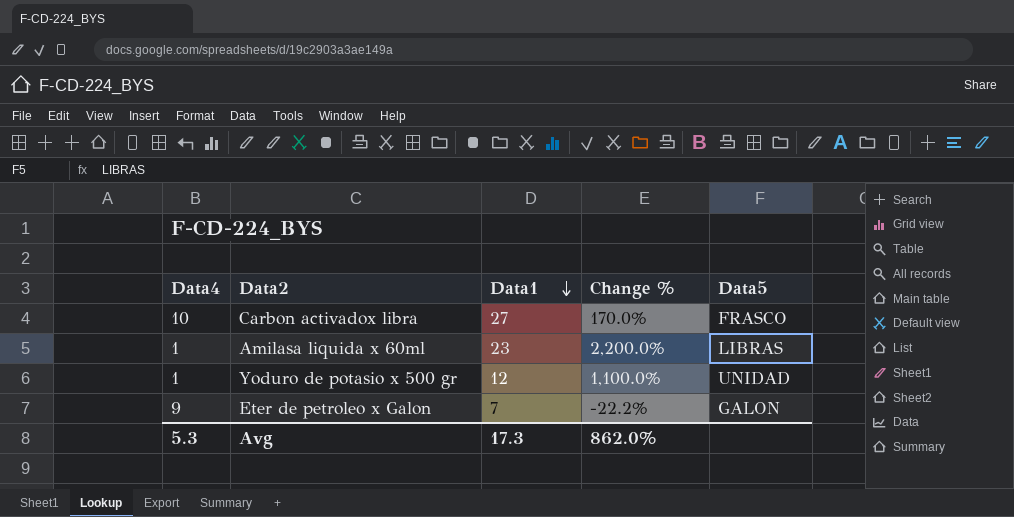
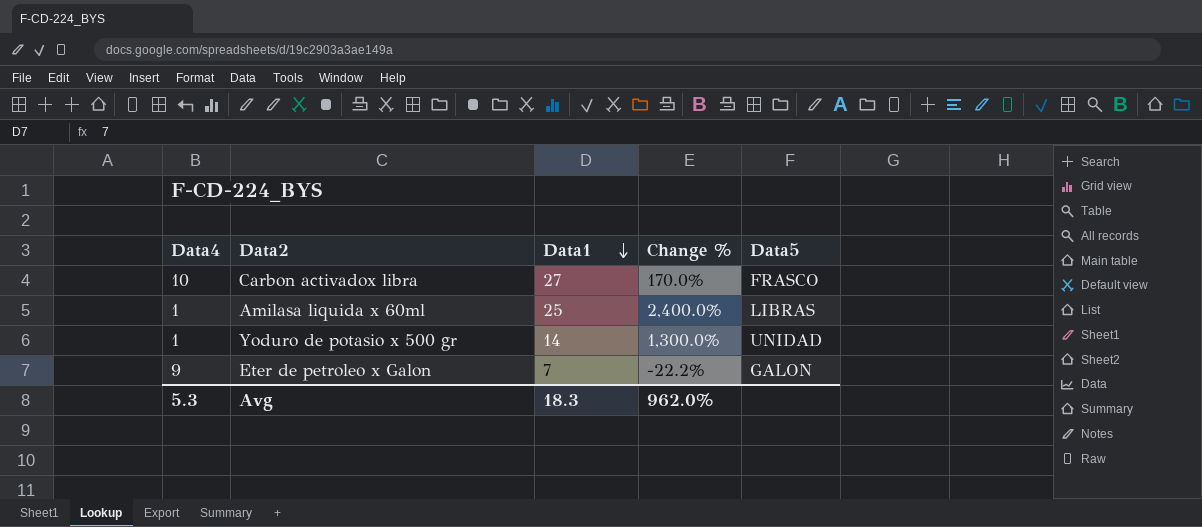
Amilasa liquida x 60ml | Data1: 23 -> 25
Amilasa liquida x 60ml | Change %: 2,200.0% -> 2,400.0%
Yoduro de potasio x 500 gr | Data1: 12 -> 14
Yoduro de potasio x 500 gr | Change %: 1,100.0% -> 1,300.0%
Avg | Data1: 17.3 -> 18.3
Avg | Change %: 862.0% -> 962.0%

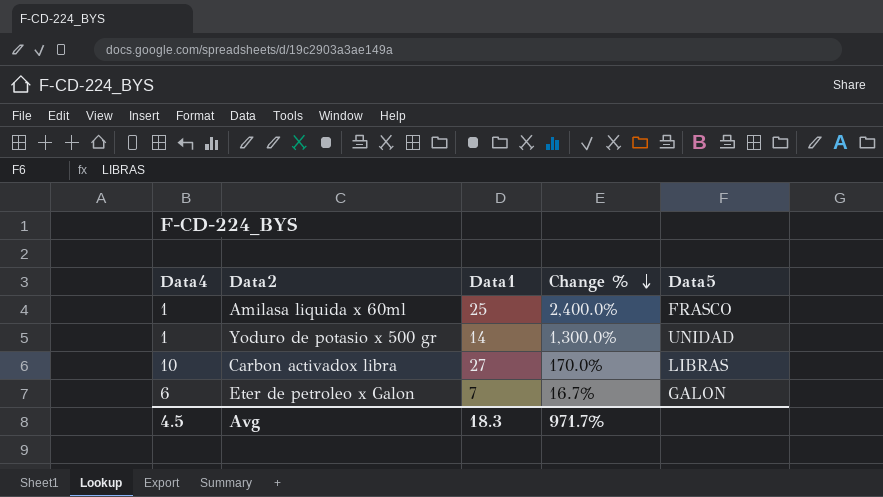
row order: Data1 descending -> Change % descending
Amilasa liquida x 60ml | Data5: LIBRAS -> FRASCO
Carbon activadox libra | Data5: FRASCO -> LIBRAS
Eter de petroleo x Galon | Data4: 9 -> 6
Eter de petroleo x Galon | Change %: -22.2% -> 16.7%
Avg | Data4: 5.3 -> 4.5
Avg | Change %: 962.0% -> 971.7%

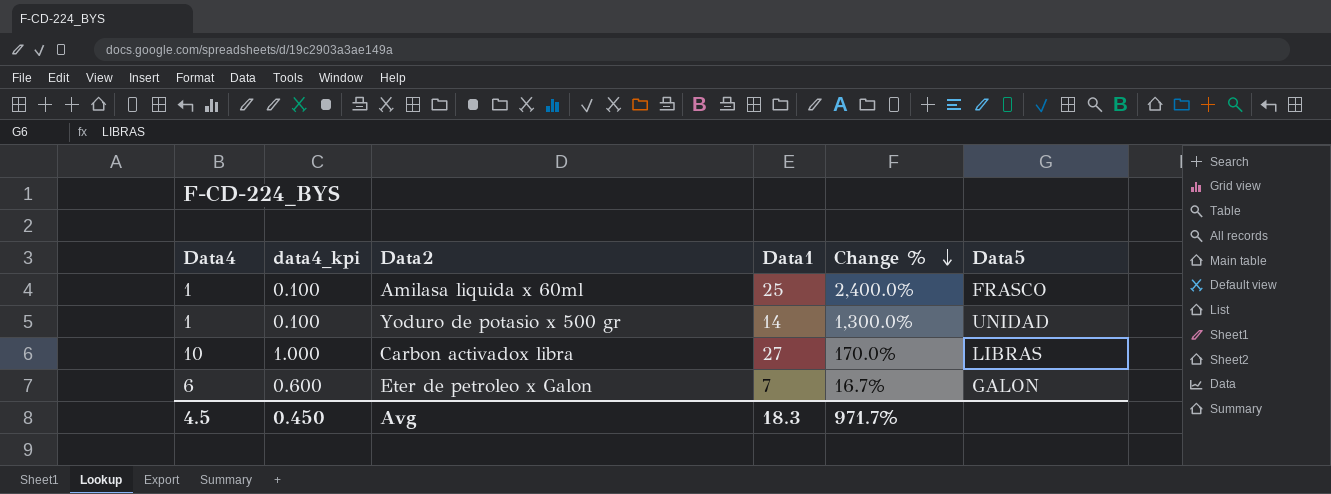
column data4_kpi | formula: none -> [Data4] * 0.1

